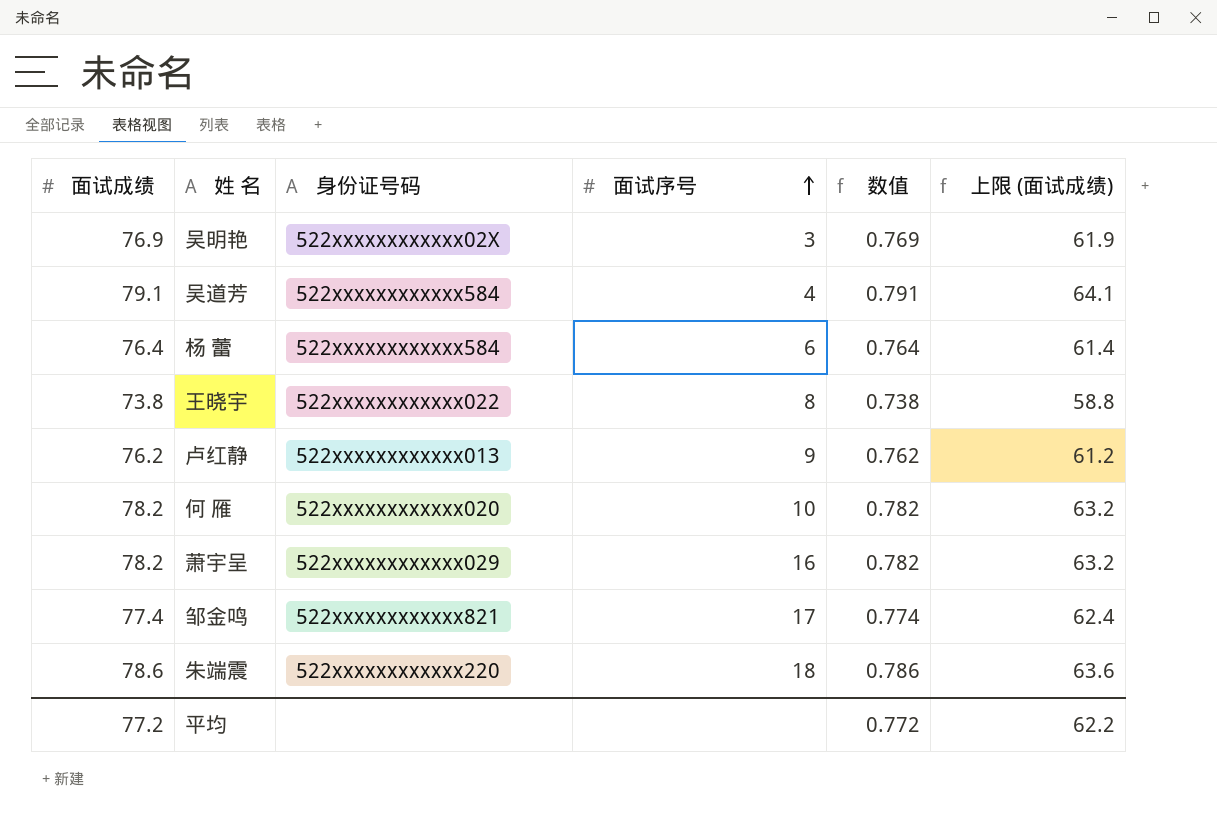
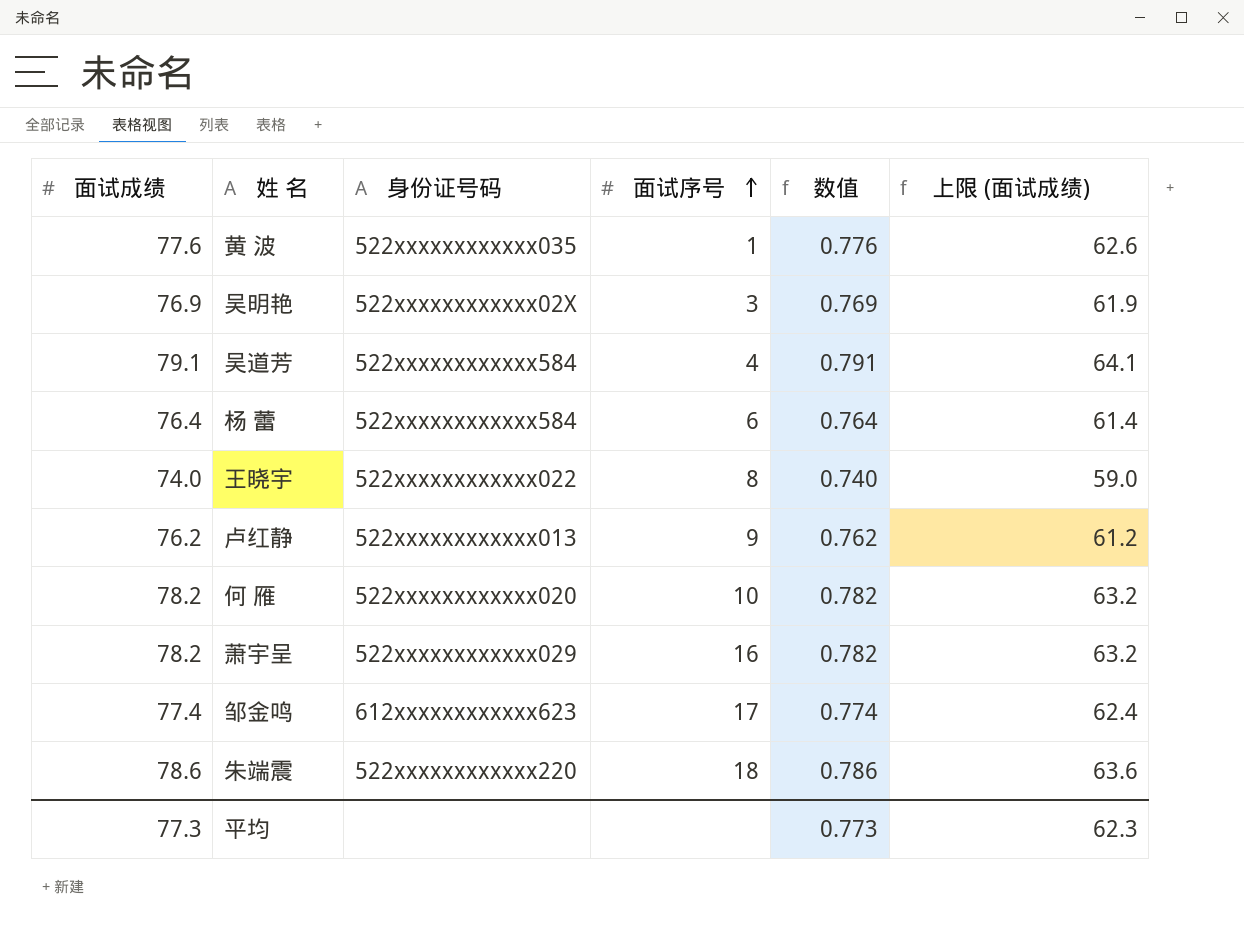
row 黄 波: none -> 77.6 | 522xxxxxxxxxxxx035 | 1 | 0.776 | 62.6
王晓宇 | 面试成绩: 73.8 -> 74.0
王晓宇 | 数值: 0.738 -> 0.740
王晓宇 | 上限 (面试成绩): 58.8 -> 59.0
邹金鸣 | 身份证号码: 522xxxxxxxxxxxx821 -> 612xxxxxxxxxxxx623
平均 | 面试成绩: 77.2 -> 77.3
平均 | 数值: 0.772 -> 0.773
平均 | 上限 (面试成绩): 62.2 -> 62.3

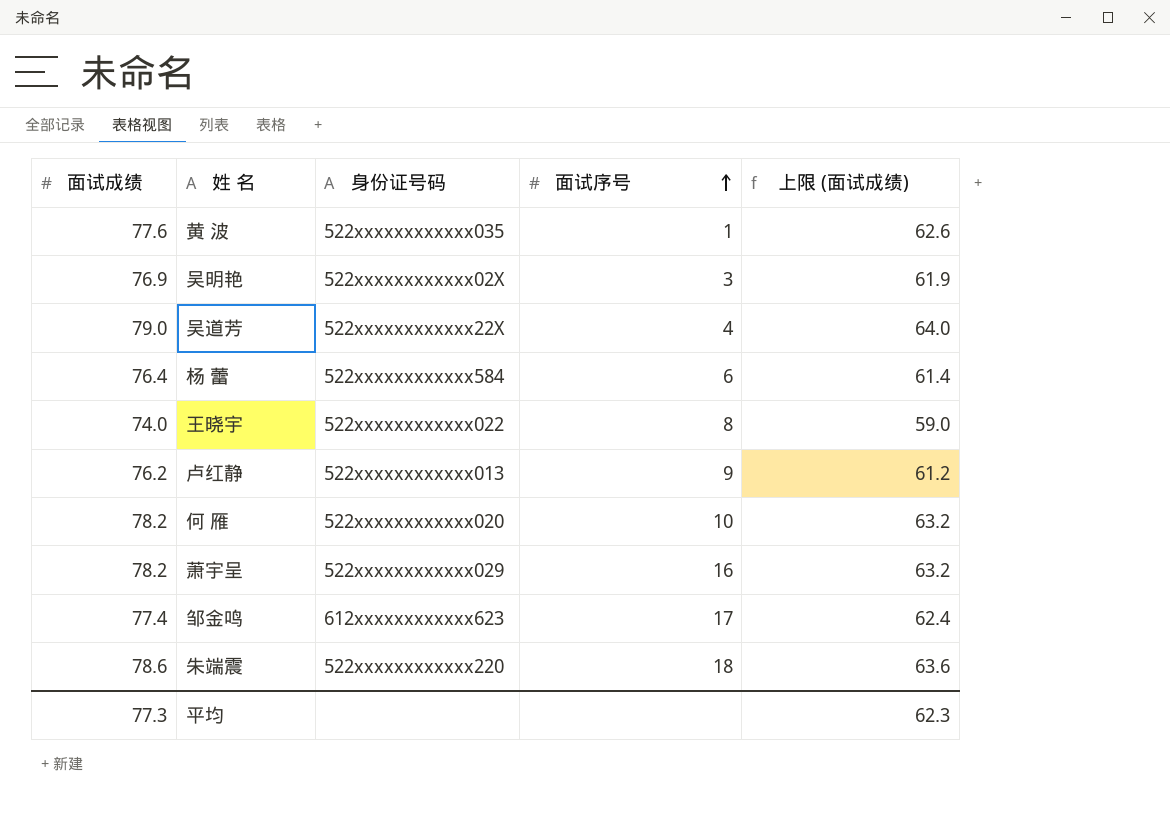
column 数值 | formula: [面试成绩] * 0.01 -> none
吴道芳 | 面试成绩: 79.1 -> 79.0
吴道芳 | 身份证号码: 522xxxxxxxxxxxx584 -> 522xxxxxxxxxxxx22X
吴道芳 | 上限 (面试成绩): 64.1 -> 64.0

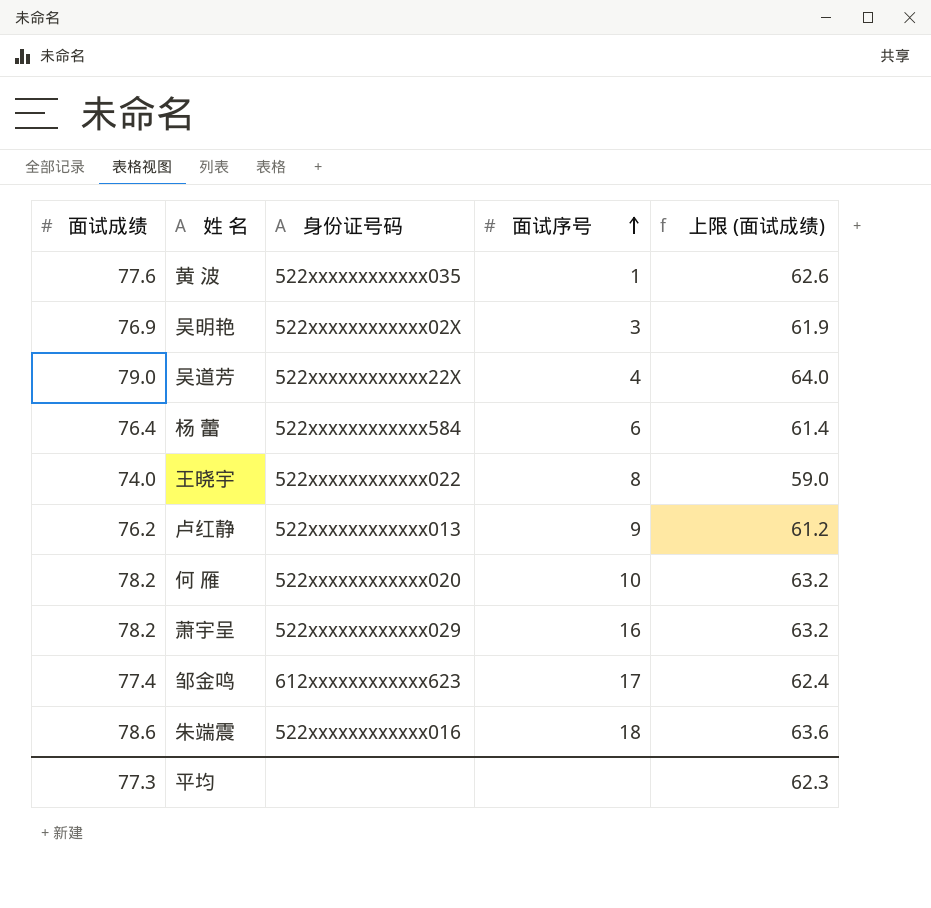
朱端震 | 身份证号码: 522xxxxxxxxxxxx220 -> 522xxxxxxxxxxxx016

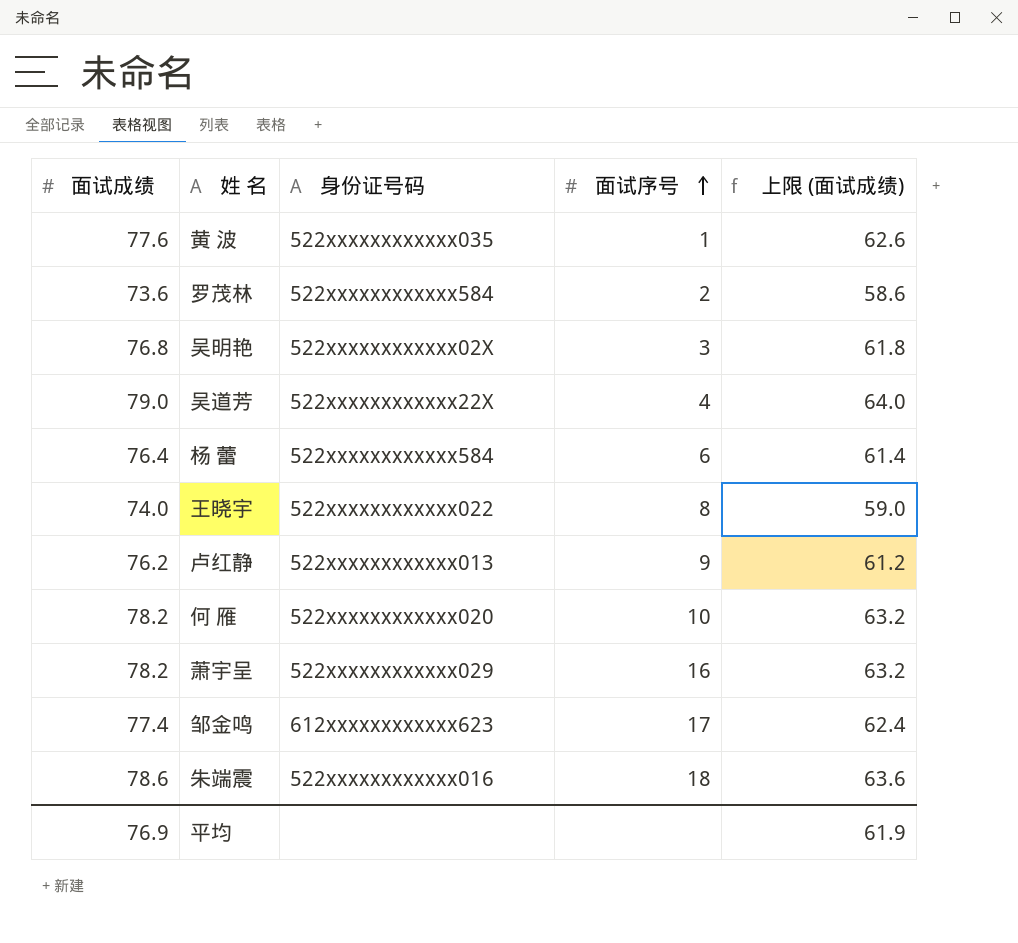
row 罗茂林: none -> 73.6 | 522xxxxxxxxxxxx584 | 2 | 58.6
吴明艳 | 面试成绩: 76.9 -> 76.8
吴明艳 | 上限 (面试成绩): 61.9 -> 61.8
平均 | 面试成绩: 77.3 -> 76.9
平均 | 上限 (面试成绩): 62.3 -> 61.9

